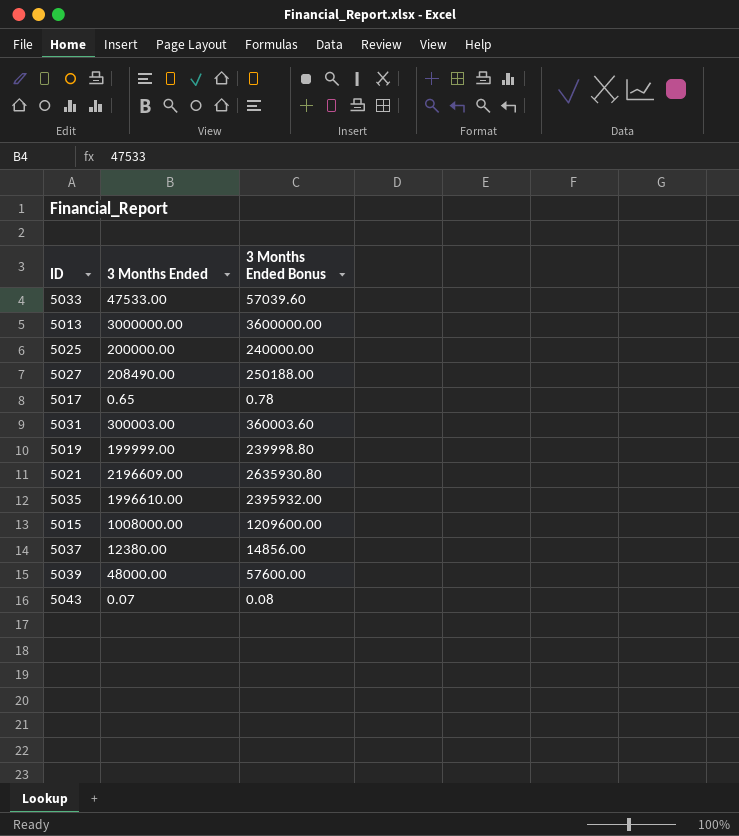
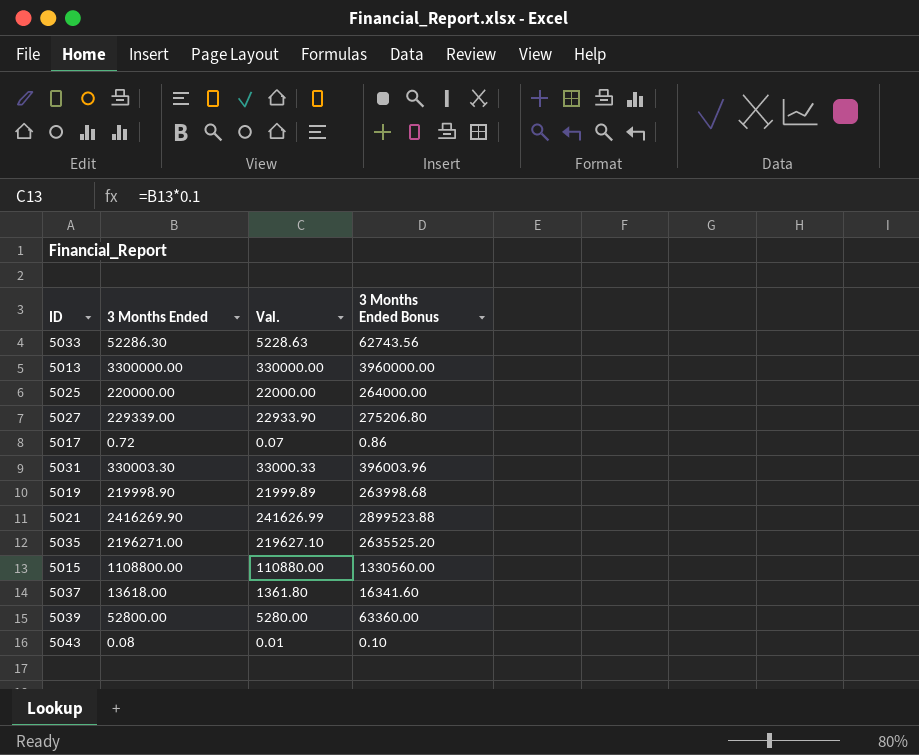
column Val. | formula: none -> [3 Months Ended] * 0.1
5033 | 3 Months Ended: 47533.00 -> 52286.30
5033 | 3 Months Ended Bonus: 57039.60 -> 62743.56
5013 | 3 Months Ended: 3000000.00 -> 3300000.00
5013 | 3 Months Ended Bonus: 3600000.00 -> 3960000.00
5025 | 3 Months Ended: 200000.00 -> 220000.00
5025 | 3 Months Ended Bonus: 240000.00 -> 264000.00
5027 | 3 Months Ended: 208490.00 -> 229339.00
5027 | 3 Months Ended Bonus: 250188.00 -> 275206.80
5017 | 3 Months Ended: 0.65 -> 0.72
5017 | 3 Months Ended Bonus: 0.78 -> 0.86
5031 | 3 Months Ended: 300003.00 -> 330003.30
5031 | 3 Months Ended Bonus: 360003.60 -> 396003.96
5019 | 3 Months Ended: 199999.00 -> 219998.90
5019 | 3 Months Ended Bonus: 239998.80 -> 263998.68
5021 | 3 Months Ended: 2196609.00 -> 2416269.90
5021 | 3 Months Ended Bonus: 2635930.80 -> 2899523.88
5035 | 3 Months Ended: 1996610.00 -> 2196271.00
5035 | 3 Months Ended Bonus: 2395932.00 -> 2635525.20
5015 | 3 Months Ended: 1008000.00 -> 1108800.00
5015 | 3 Months Ended Bonus: 1209600.00 -> 1330560.00
5037 | 3 Months Ended: 12380.00 -> 13618.00
5037 | 3 Months Ended Bonus: 14856.00 -> 16341.60
5039 | 3 Months Ended: 48000.00 -> 52800.00
5039 | 3 Months Ended Bonus: 57600.00 -> 63360.00
5043 | 3 Months Ended: 0.07 -> 0.08
5043 | 3 Months Ended Bonus: 0.08 -> 0.10

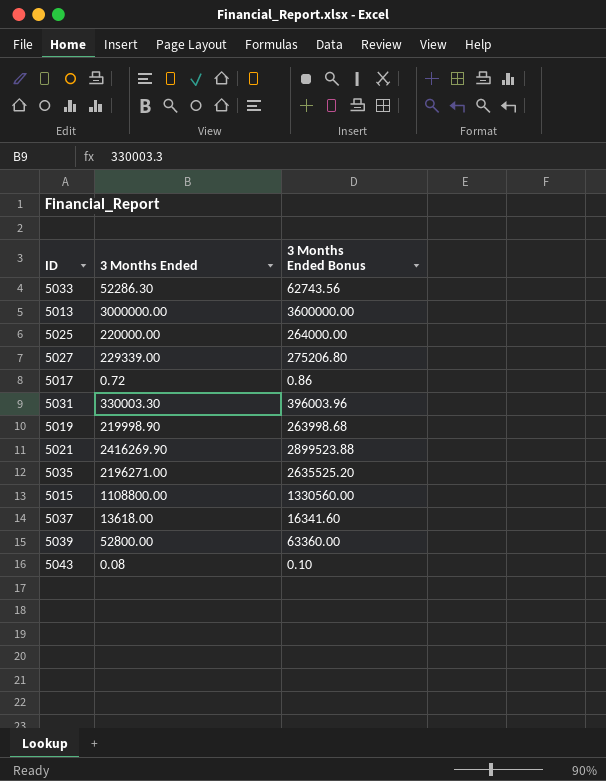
column Val. | formula: [3 Months Ended] * 0.1 -> none
5013 | 3 Months Ended: 3300000.00 -> 3000000.00
5013 | 3 Months Ended Bonus: 3960000.00 -> 3600000.00

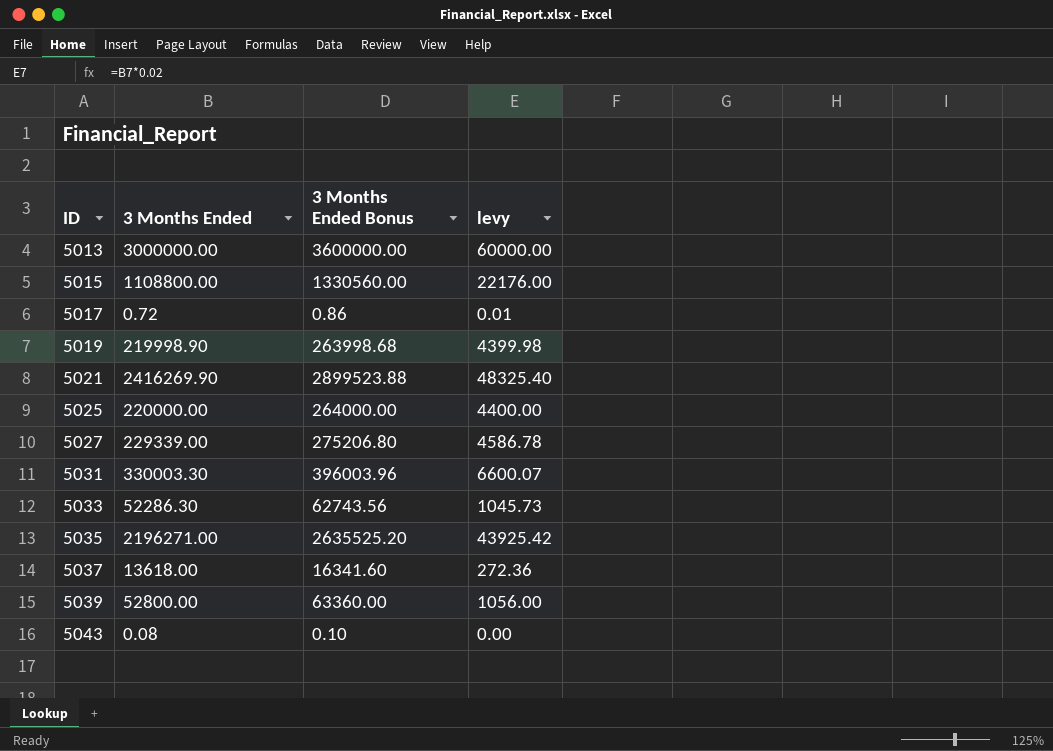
row order: none -> ID ascending
column levy | formula: none -> [3 Months Ended] * 0.02

